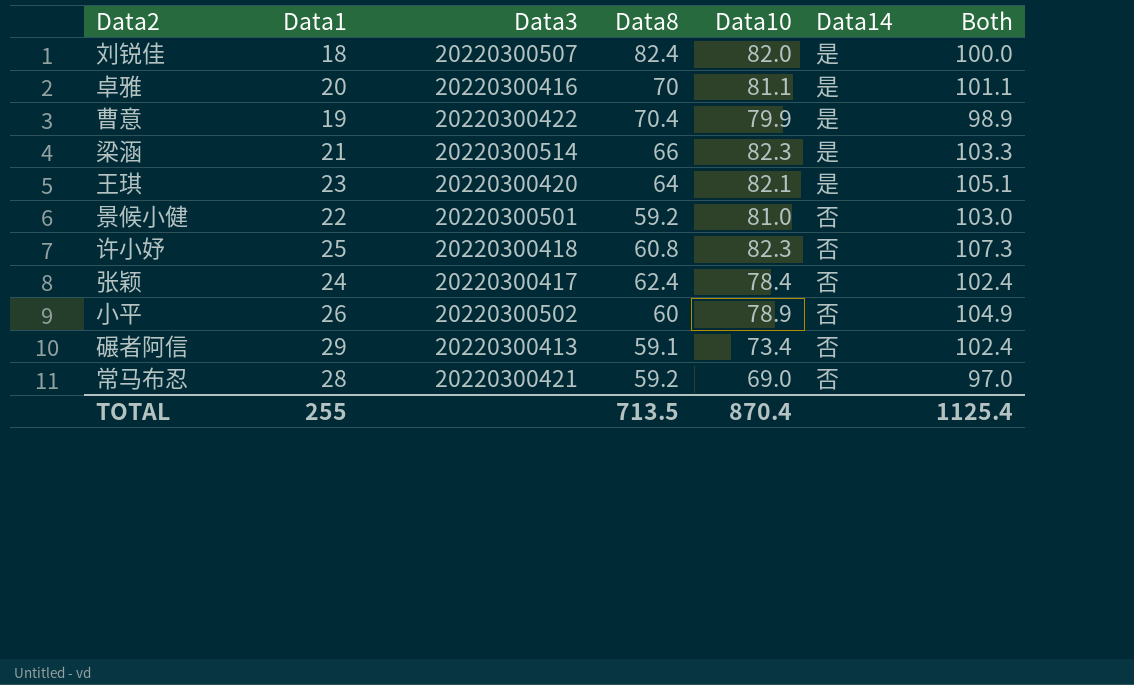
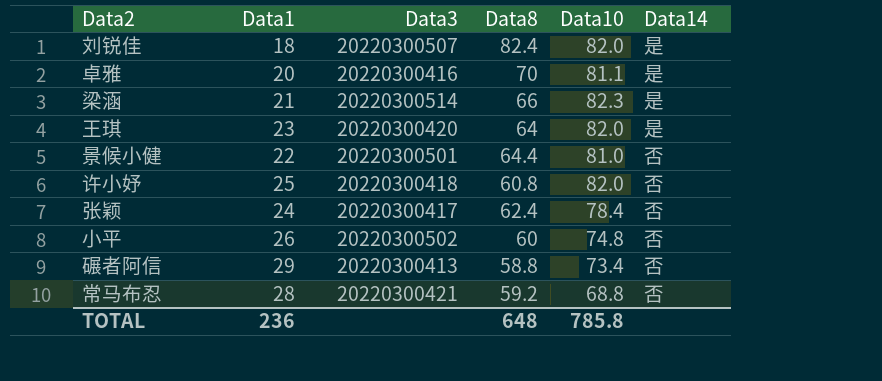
column Both | formula: [Data1] + [Data10] -> none
row 曹意: 19 | 20220300422 | 70.4 | 79.9 | 是 | 98.9 -> none
王琪 | Data10: 82.1 -> 82.0
景候小健 | Data8: 59.2 -> 64.4
许小妤 | Data10: 82.3 -> 82.0
小平 | Data10: 78.9 -> 74.8
碾者阿信 | Data8: 59.1 -> 58.8
常马布忍 | Data10: 69.0 -> 68.8
TOTAL | Data1: 255 -> 236
TOTAL | Data8: 713.5 -> 648
TOTAL | Data10: 870.4 -> 785.8

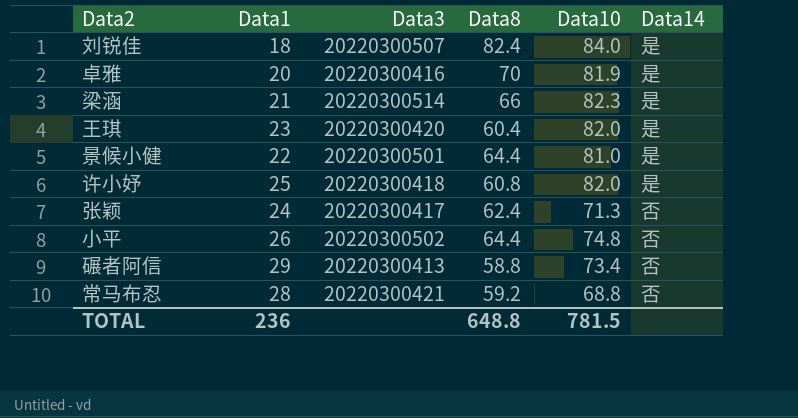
刘锐佳 | Data10: 82.0 -> 84.0
卓雅 | Data10: 81.1 -> 81.9
王琪 | Data8: 64 -> 60.4
景候小健 | Data14: 否 -> 是
许小妤 | Data14: 否 -> 是
张颖 | Data10: 78.4 -> 71.3
小平 | Data8: 60 -> 64.4
TOTAL | Data8: 648 -> 648.8
TOTAL | Data10: 785.8 -> 781.5

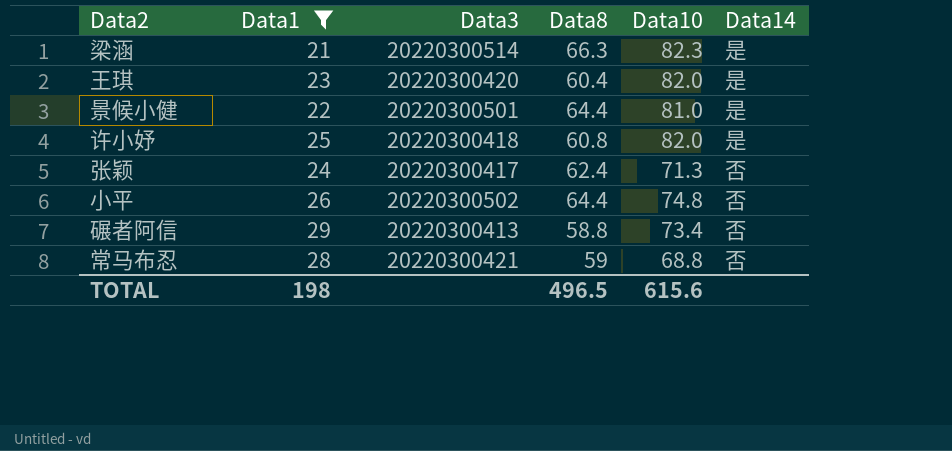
filter: none -> Data1 >= 21
梁涵 | Data8: 66 -> 66.3
常马布忍 | Data8: 59.2 -> 59
TOTAL | Data1: 236 -> 198
TOTAL | Data8: 648.8 -> 496.5
TOTAL | Data10: 781.5 -> 615.6

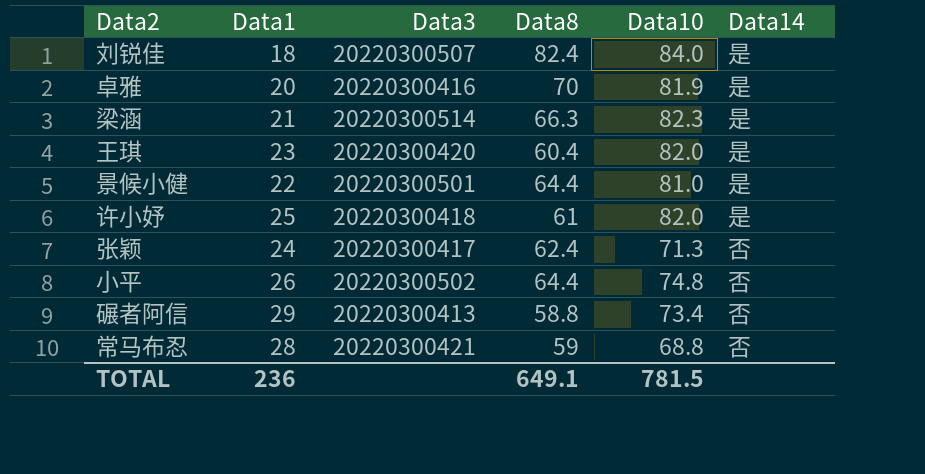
filter: Data1 >= 21 -> none
许小妤 | Data8: 60.8 -> 61
TOTAL | Data1: 198 -> 236
TOTAL | Data8: 496.5 -> 649.1
TOTAL | Data10: 615.6 -> 781.5

